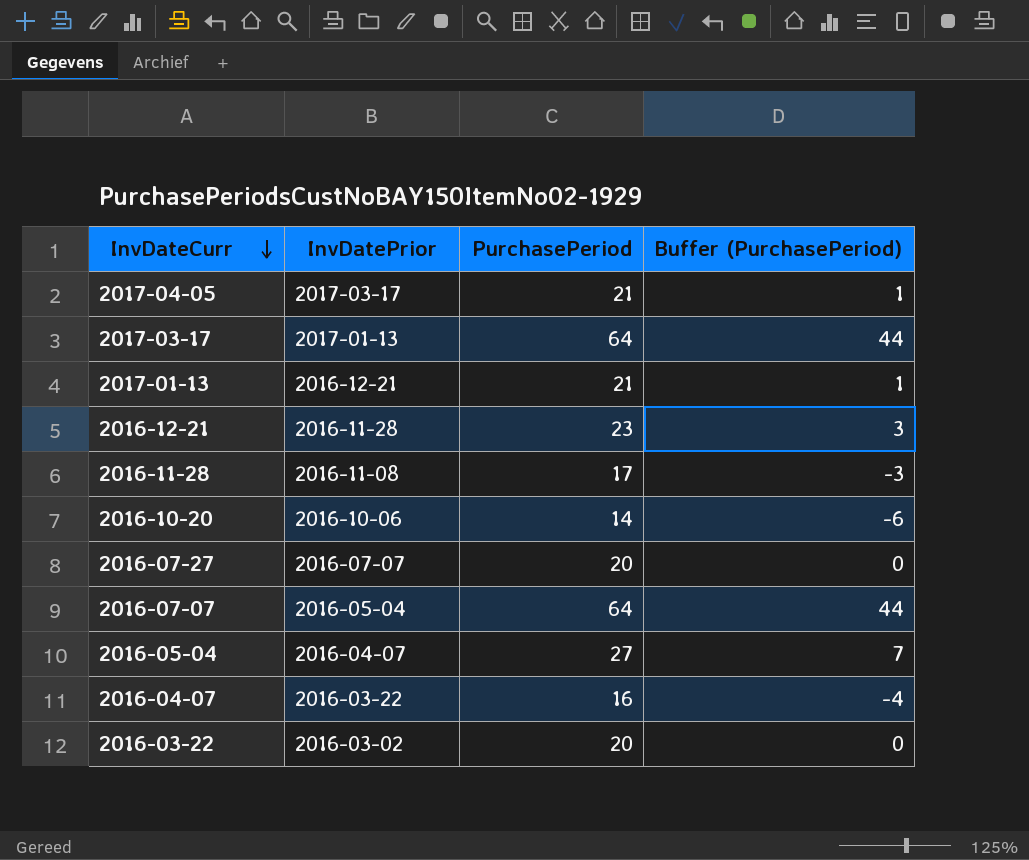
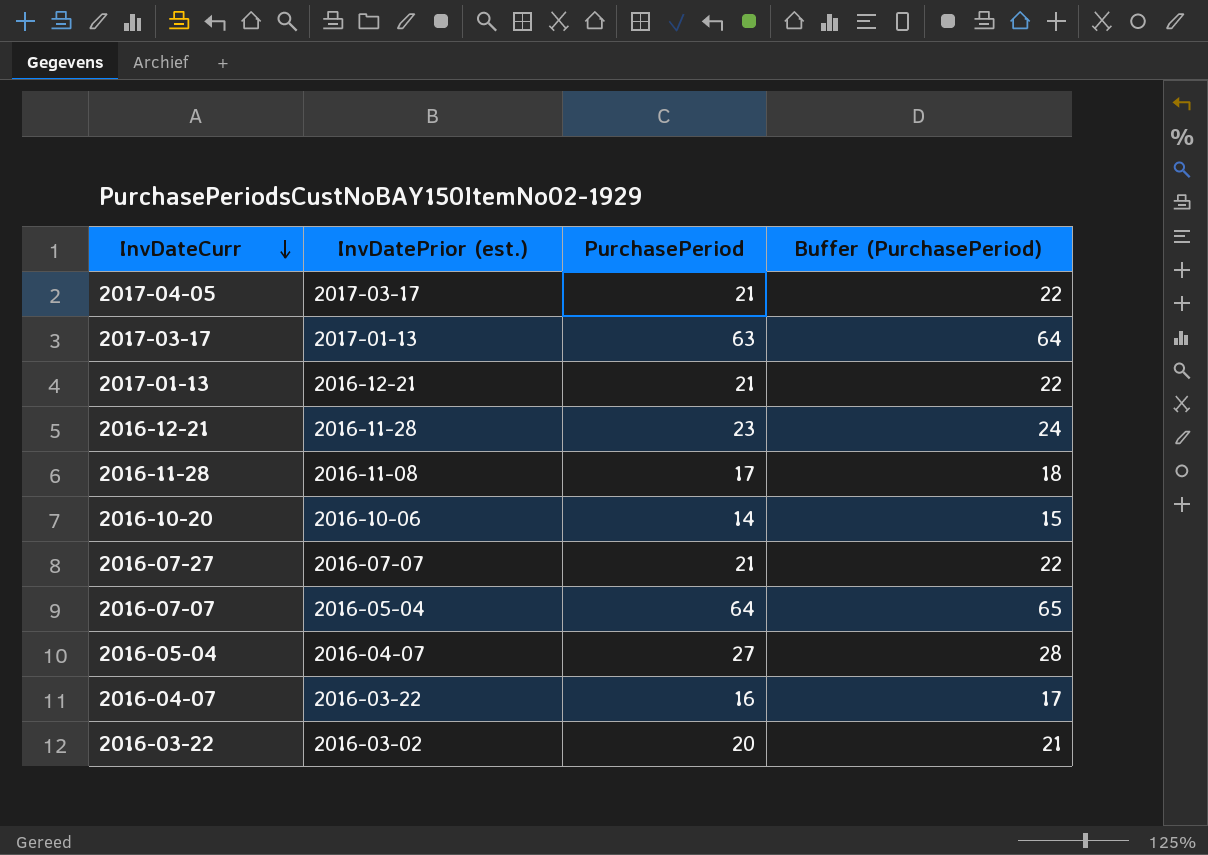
column name: InvDatePrior -> InvDatePrior (est.)
column Buffer (PurchasePeriod) | formula: [PurchasePeriod] - 20 -> [PurchasePeriod] + 1
2017-03-17 | PurchasePeriod: 64 -> 63
2016-07-27 | PurchasePeriod: 20 -> 21

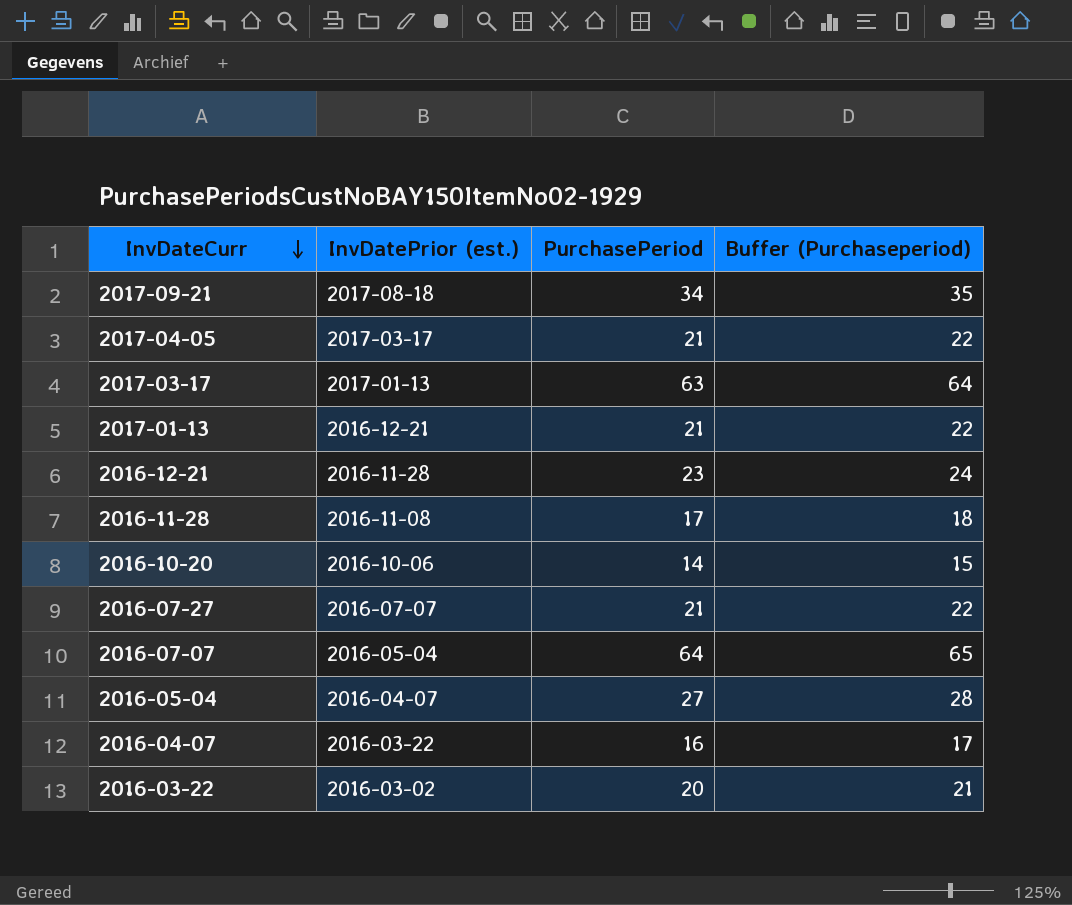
column name: Buffer (PurchasePeriod) -> Buffer (Purchaseperiod)
row 2017-09-21: none -> 2017-08-18 | 34 | 35

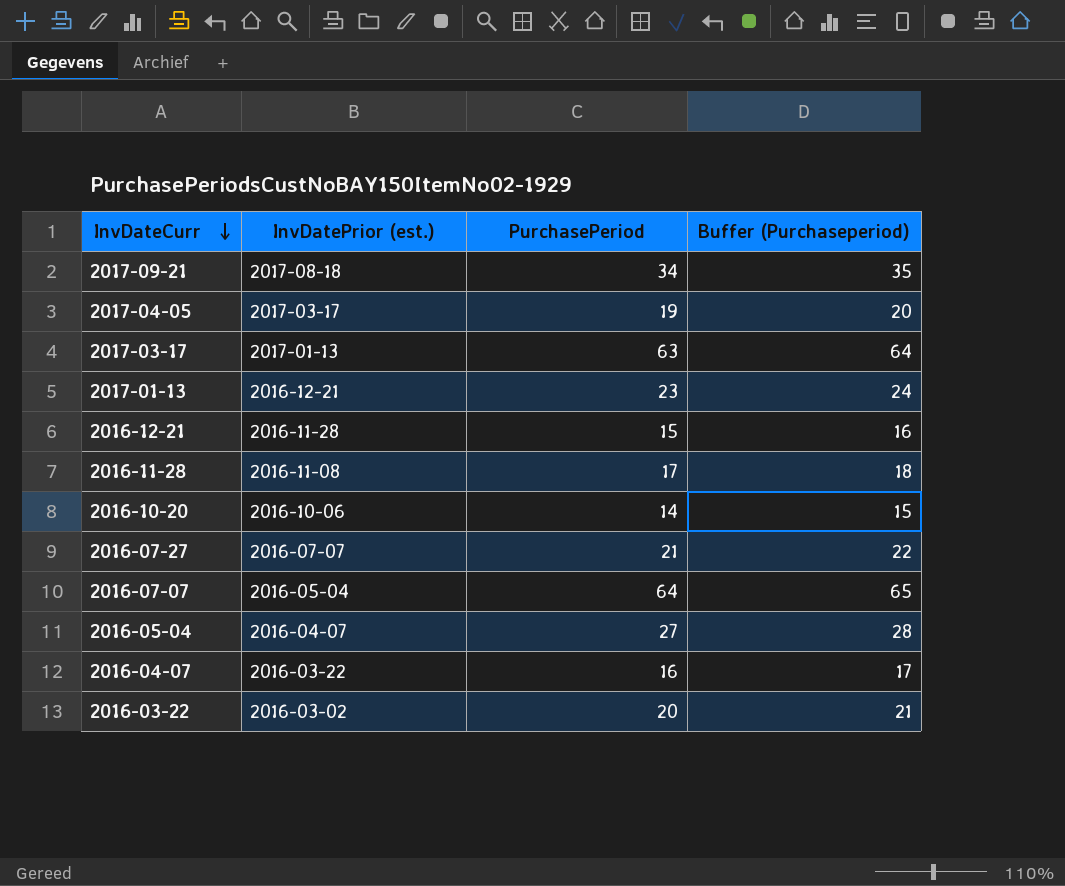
2017-04-05 | PurchasePeriod: 21 -> 19
2017-04-05 | Buffer (Purchaseperiod): 22 -> 20
2017-01-13 | PurchasePeriod: 21 -> 23
2017-01-13 | Buffer (Purchaseperiod): 22 -> 24
2016-12-21 | PurchasePeriod: 23 -> 15
2016-12-21 | Buffer (Purchaseperiod): 24 -> 16

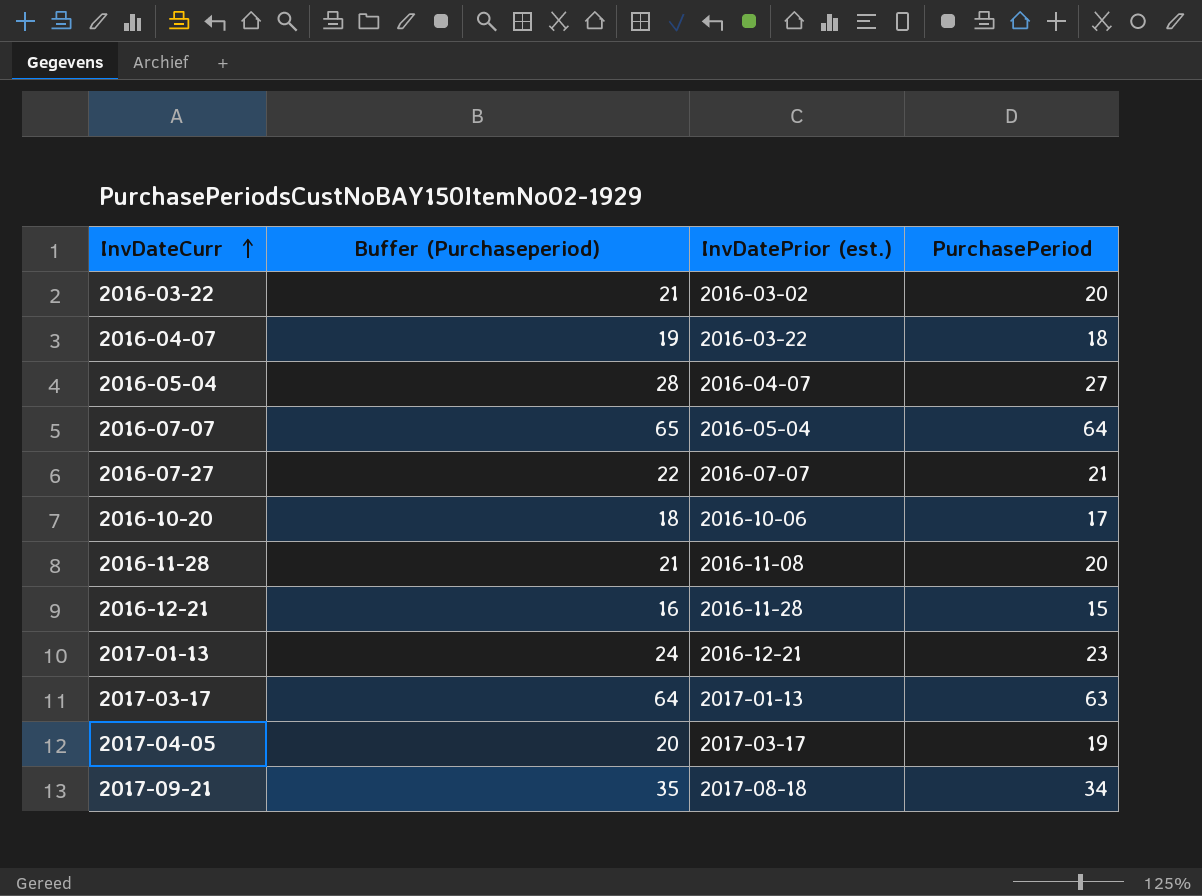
row order: InvDateCurr descending -> InvDateCurr ascending
column Buffer (Purchaseperiod) | position: 4 -> 2
2016-04-07 | Buffer (Purchaseperiod): 17 -> 19
2016-04-07 | PurchasePeriod: 16 -> 18
2016-10-20 | Buffer (Purchaseperiod): 15 -> 18
2016-10-20 | PurchasePeriod: 14 -> 17
2016-11-28 | Buffer (Purchaseperiod): 18 -> 21
2016-11-28 | PurchasePeriod: 17 -> 20

